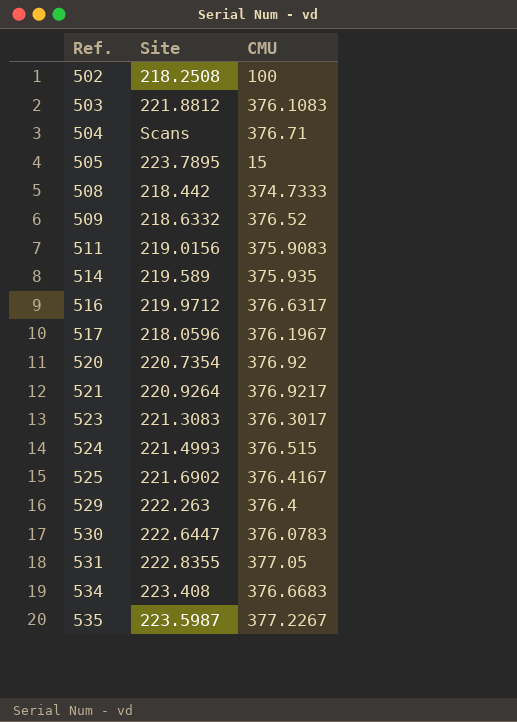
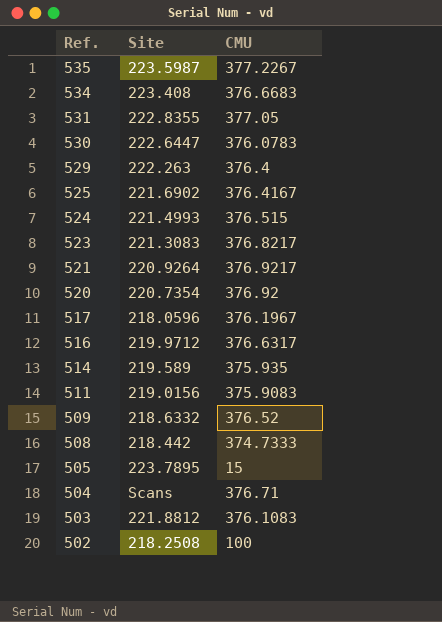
row order: Ref. ascending -> Ref. descending
523 | CMU: 376.3017 -> 376.8217

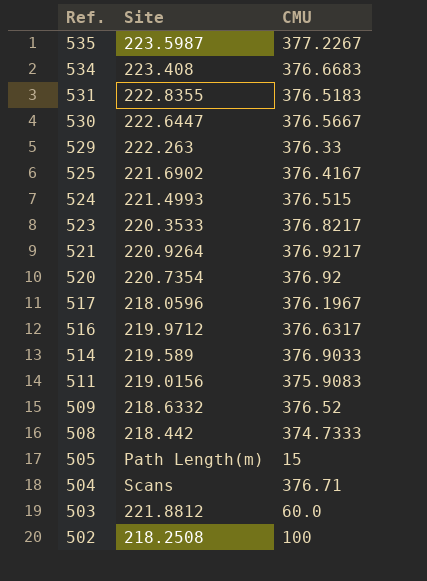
531 | CMU: 377.05 -> 376.5183
530 | CMU: 376.0783 -> 376.5667
529 | CMU: 376.4 -> 376.33
523 | Site: 221.3083 -> 220.3533
514 | CMU: 375.935 -> 376.9033
505 | Site: 223.7895 -> Path Length(m)
503 | CMU: 376.1083 -> 60.0

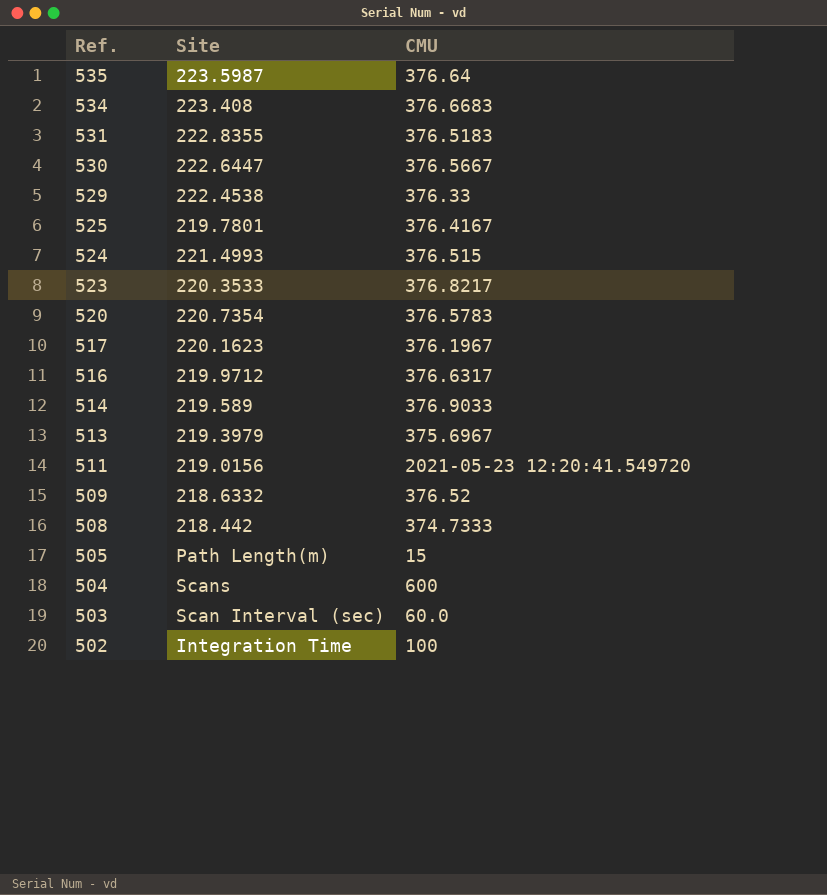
row 521: 220.9264 | 376.9217 -> none
535 | CMU: 377.2267 -> 376.64
529 | Site: 222.263 -> 222.4538
525 | Site: 221.6902 -> 219.7801
520 | CMU: 376.92 -> 376.5783
517 | Site: 218.0596 -> 220.1623
row 513: none -> 219.3979 | 375.6967
511 | CMU: 375.9083 -> 2021-05-23 12:20:41.549720
504 | CMU: 376.71 -> 600
503 | Site: 221.8812 -> Scan Interval (sec)
502 | Site: 218.2508 -> Integration Time

